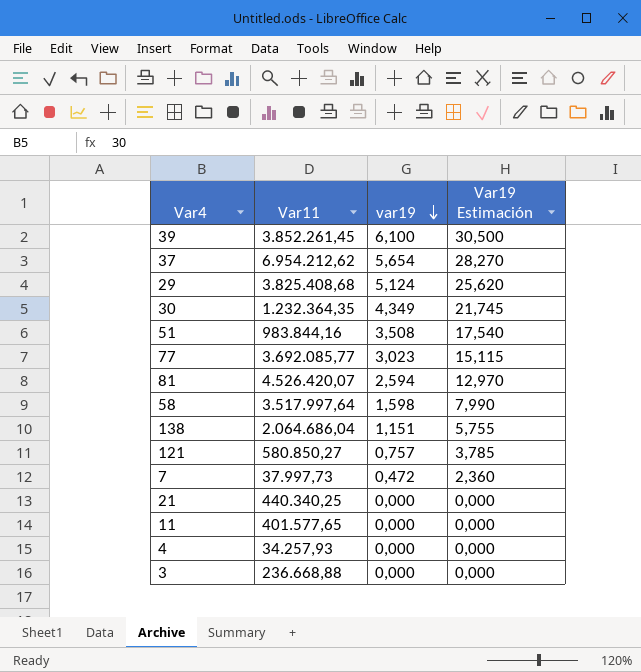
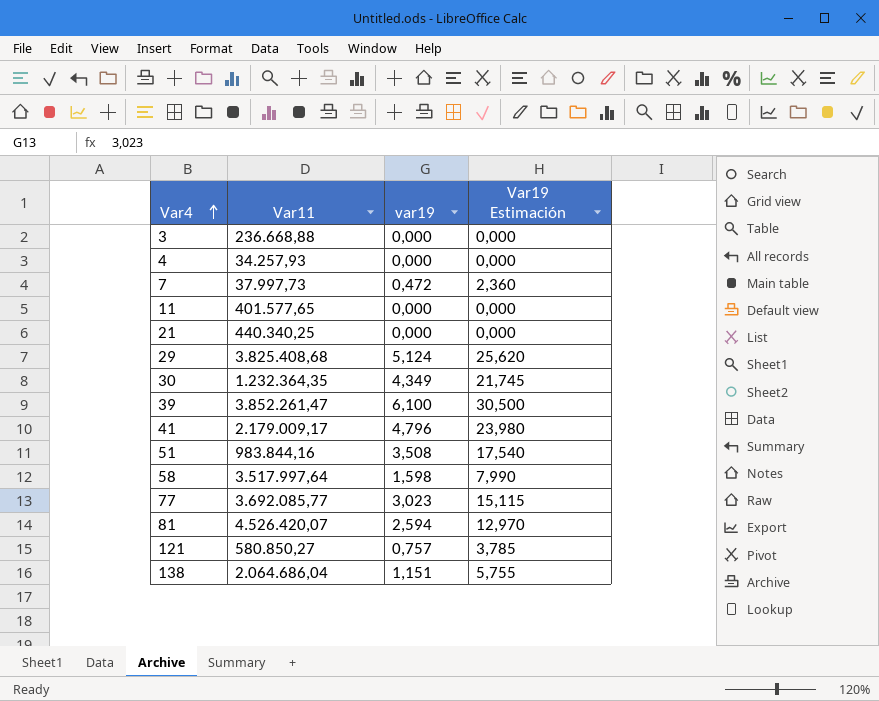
row order: var19 descending -> Var4 ascending
row 37: 6.954.212,62 | 5,654 | 28,270 -> none
39 | Var11: 3.852.261,45 -> 3.852.261,47
row 41: none -> 2.179.009,17 | 4,796 | 23,980

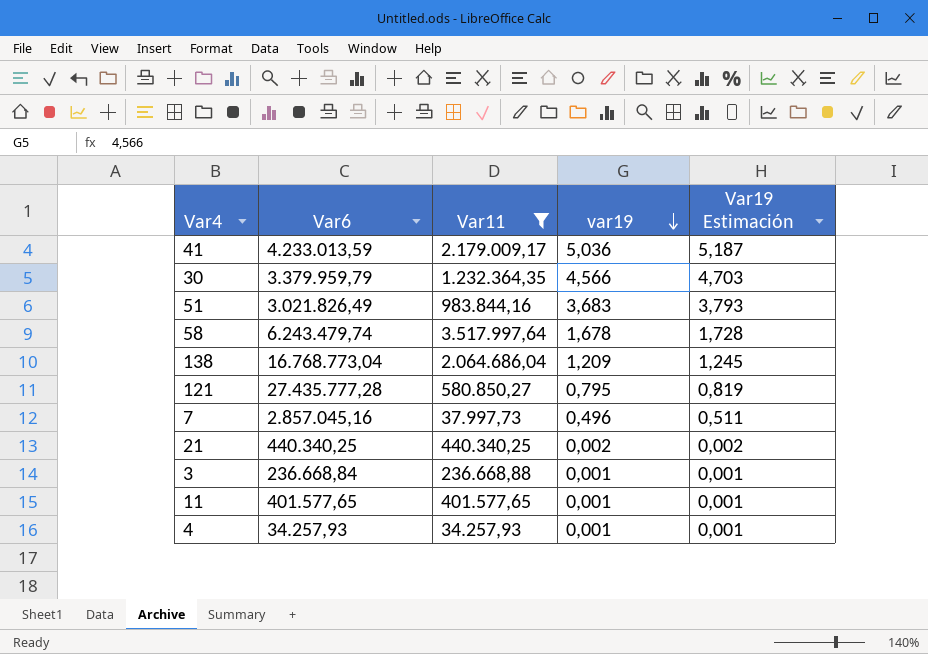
filter: none -> Var11 <= 3.517.997,64
row order: Var4 ascending -> var19 descending
column Var6 | position: none -> 2
column Var19 Estimación | formula: [var19] * 5 -> [var19] * 1,03
41 | var19: 4,796 -> 5,036
30 | var19: 4,349 -> 4,566
51 | var19: 3,508 -> 3,683
58 | var19: 1,598 -> 1,678
138 | var19: 1,151 -> 1,209
121 | var19: 0,757 -> 0,795
7 | var19: 0,472 -> 0,496
21 | var19: 0,000 -> 0,002
3 | var19: 0,000 -> 0,001
11 | var19: 0,000 -> 0,001
4 | var19: 0,000 -> 0,001

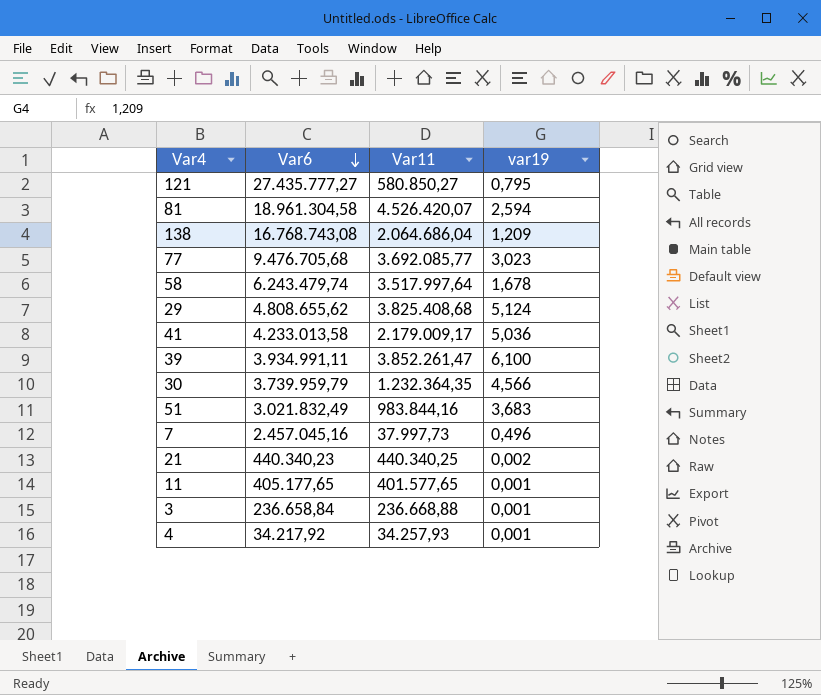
filter: Var11 <= 3.517.997,64 -> none
row order: var19 descending -> Var6 descending
column Var19 Estimación | formula: [var19] * 1,03 -> none
121 | Var6: 27.435.777,28 -> 27.435.777,27
138 | Var6: 16.768.773,04 -> 16.768.743,08
41 | Var6: 4.233.013,59 -> 4.233.013,58
30 | Var6: 3.379.959,79 -> 3.739.959,79
51 | Var6: 3.021.826,49 -> 3.021.832,49
7 | Var6: 2.857.045,16 -> 2.457.045,16
21 | Var6: 440.340,25 -> 440.340,23
11 | Var6: 401.577,65 -> 405.177,65
3 | Var6: 236.668,84 -> 236.658,84
4 | Var6: 34.257,93 -> 34.217,92

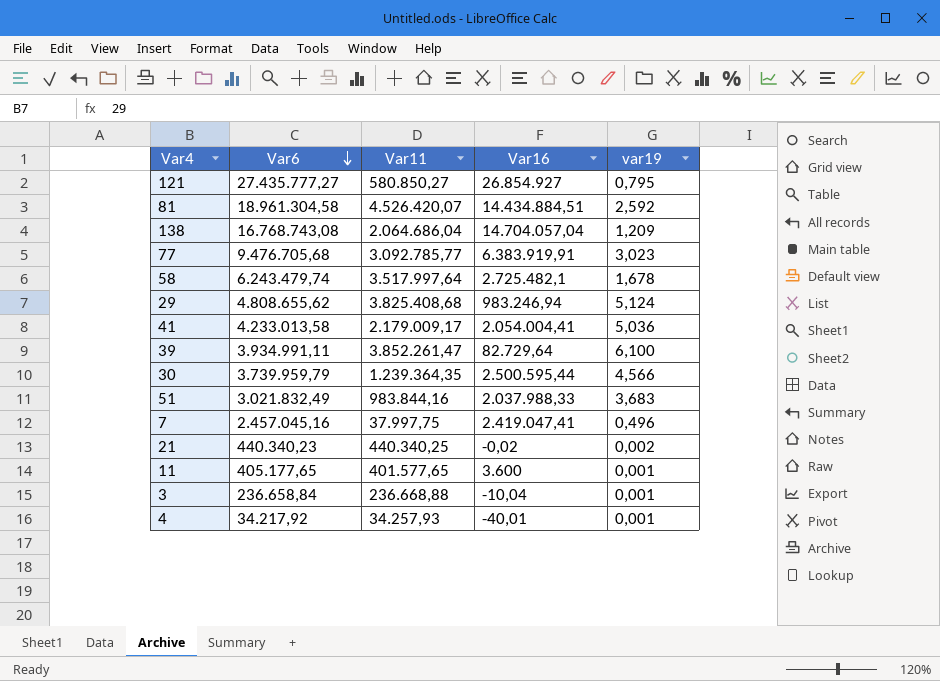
column Var16 | formula: none -> [Var6] - [Var11]
81 | var19: 2,594 -> 2,592
77 | Var11: 3.692.085,77 -> 3.092.785,77
30 | Var11: 1.232.364,35 -> 1.239.364,35
7 | Var11: 37.997,73 -> 37.997,75

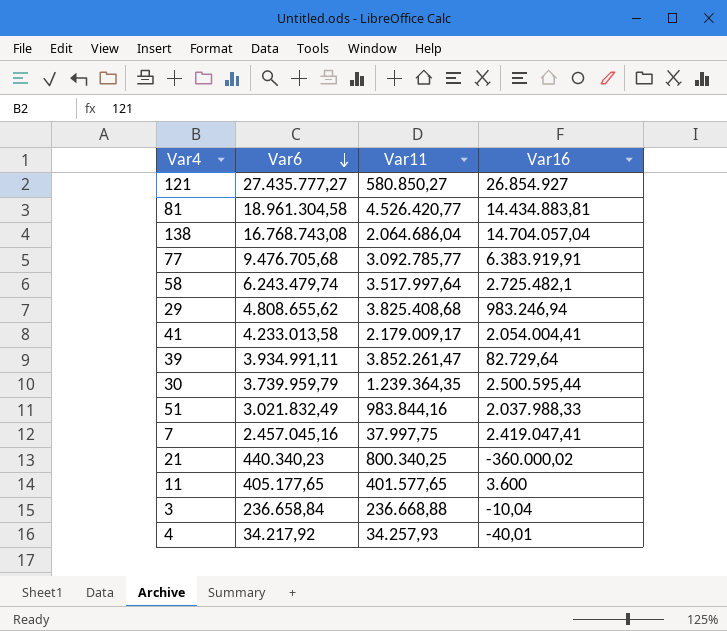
column var19 | position: 5 -> none
81 | Var11: 4.526.420,07 -> 4.526.420,77
81 | Var16: 14.434.884,51 -> 14.434.883,81
21 | Var11: 440.340,25 -> 800.340,25
21 | Var16: -0,02 -> -360.000,02

